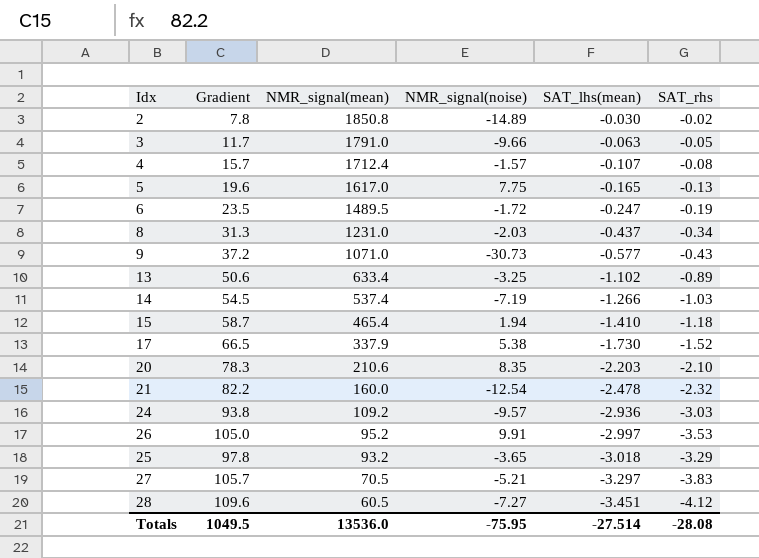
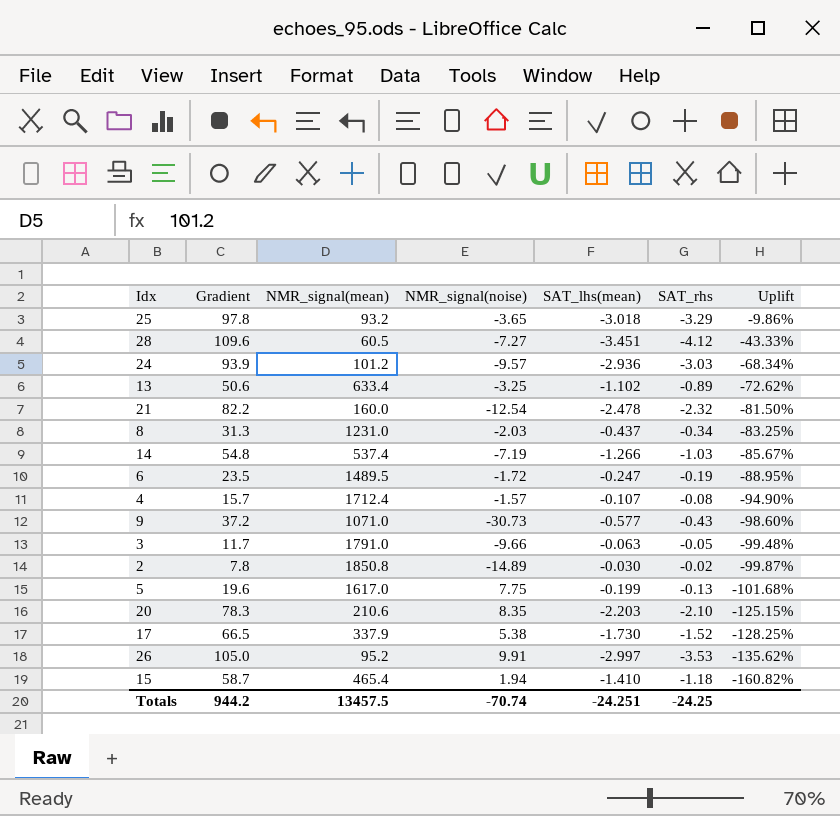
row order: NMR_signal(mean) descending -> Uplift descending
column Uplift | formula: none -> ([SAT_rhs] - [NMR_signal(noise)]) / [NMR_signal(noise)]
row 27: 105.7 | 70.5 | -5.21 | -3.297 | -3.83 -> none
24 | Gradient: 93.8 -> 93.9
24 | NMR_signal(mean): 109.2 -> 101.2
14 | Gradient: 54.5 -> 54.8
5 | SAT_lhs(mean): -0.165 -> -0.199
Totals | Gradient: 1049.5 -> 944.2
Totals | NMR_signal(mean): 13536.0 -> 13457.5
Totals | NMR_signal(noise): -75.95 -> -70.74
Totals | SAT_lhs(mean): -27.514 -> -24.251
Totals | SAT_rhs: -28.08 -> -24.25

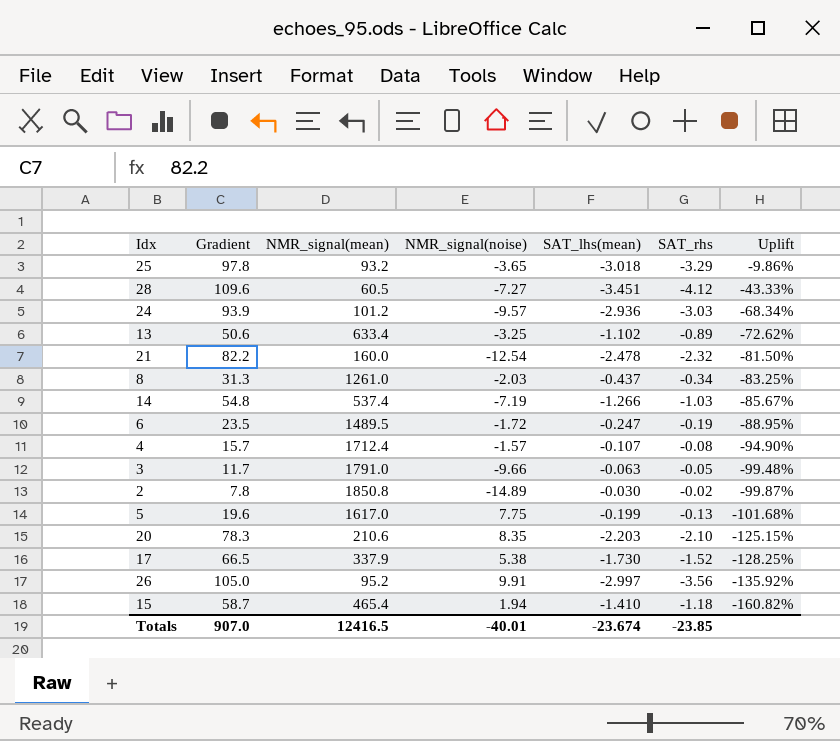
row 9: 37.2 | 1071.0 | -30.73 | -0.577 | -0.43 | -98.60% -> none
8 | NMR_signal(mean): 1231.0 -> 1261.0
26 | SAT_rhs: -3.53 -> -3.56
26 | Uplift: -135.62% -> -135.92%
Totals | Gradient: 944.2 -> 907.0
Totals | NMR_signal(mean): 13457.5 -> 12416.5
Totals | NMR_signal(noise): -70.74 -> -40.01
Totals | SAT_lhs(mean): -24.251 -> -23.674
Totals | SAT_rhs: -24.25 -> -23.85

